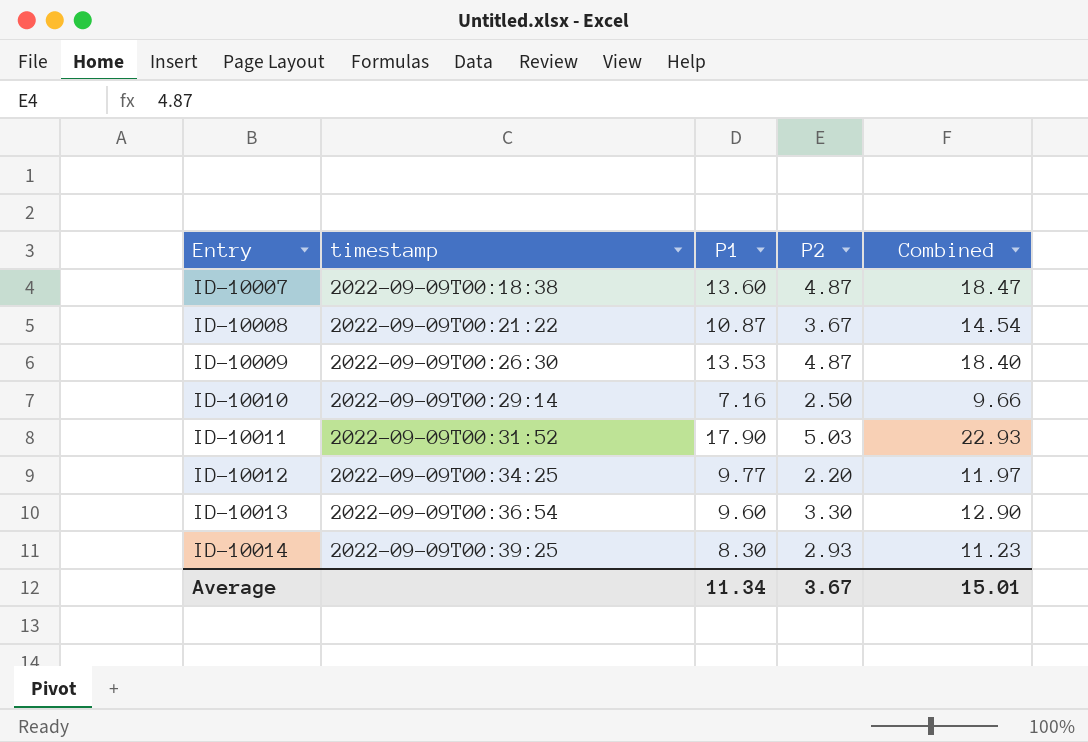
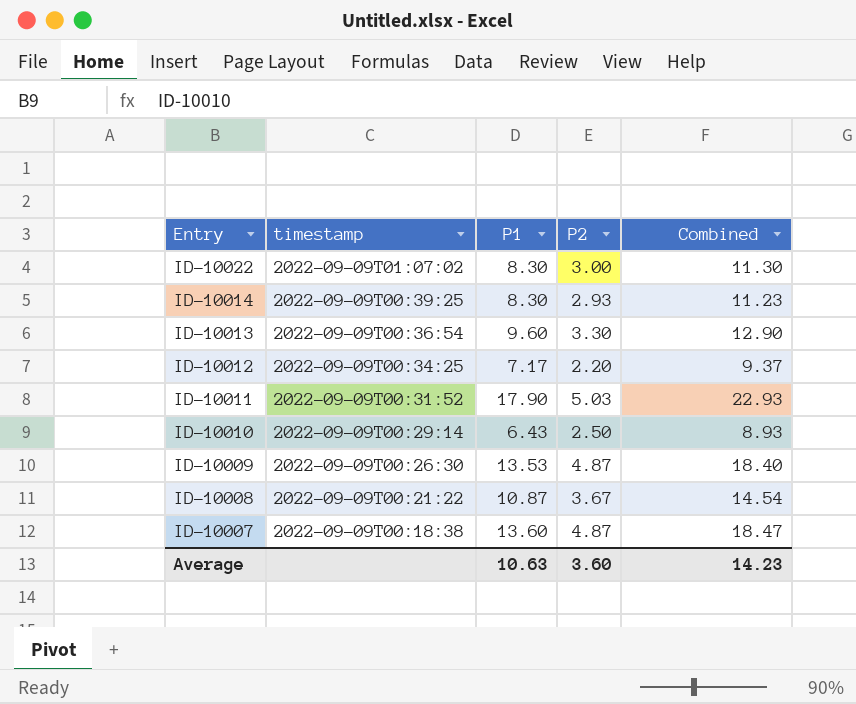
row order: Entry ascending -> Entry descending
row ID-10022: none -> 2022-09-09T01:07:02 | 8.30 | 3.00 | 11.30
ID-10012 | P1: 9.77 -> 7.17
ID-10012 | Combined: 11.97 -> 9.37
ID-10010 | P1: 7.16 -> 6.43
ID-10010 | Combined: 9.66 -> 8.93
Average | P1: 11.34 -> 10.63
Average | P2: 3.67 -> 3.60
Average | Combined: 15.01 -> 14.23

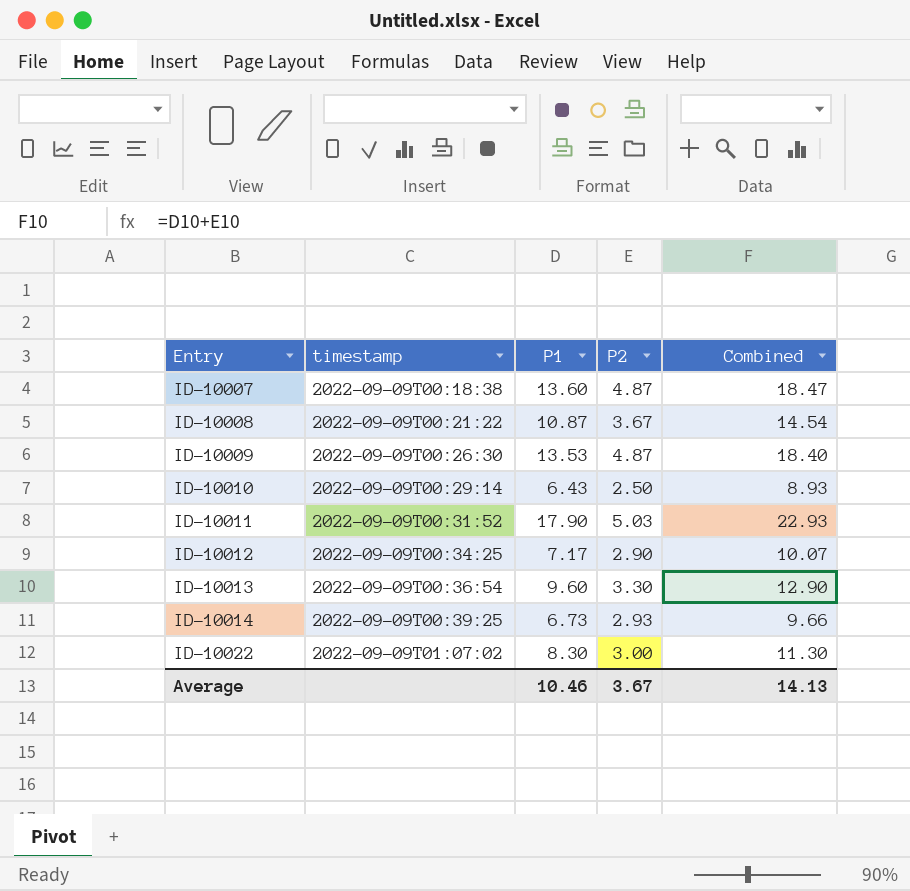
row order: Entry descending -> Entry ascending
ID-10012 | P2: 2.20 -> 2.90
ID-10012 | Combined: 9.37 -> 10.07
ID-10014 | P1: 8.30 -> 6.73
ID-10014 | Combined: 11.23 -> 9.66
Average | P1: 10.63 -> 10.46
Average | P2: 3.60 -> 3.67
Average | Combined: 14.23 -> 14.13

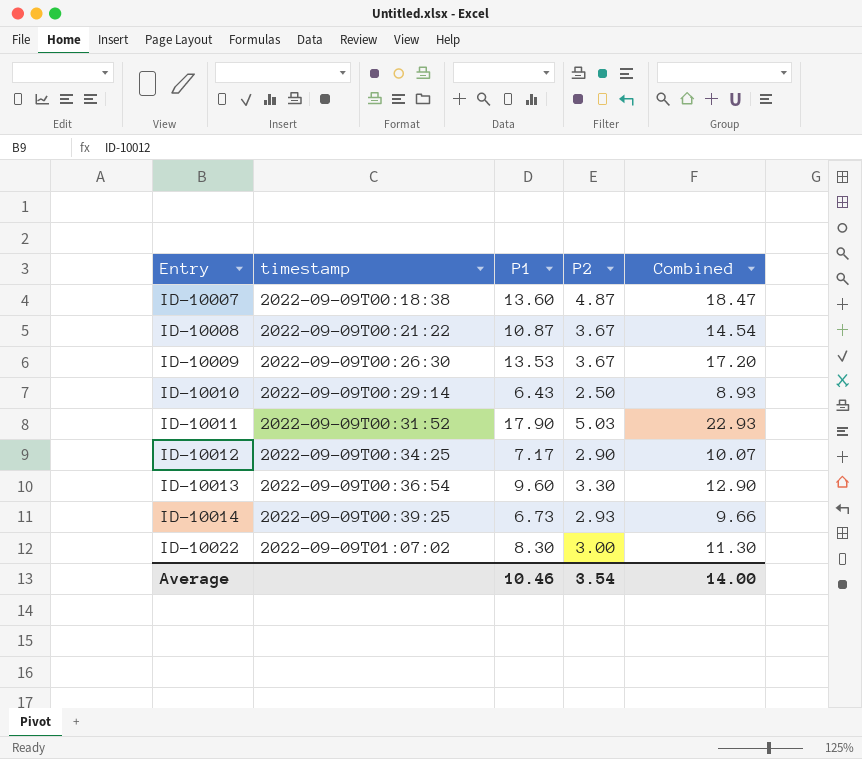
ID-10009 | P2: 4.87 -> 3.67
ID-10009 | Combined: 18.40 -> 17.20
Average | P2: 3.67 -> 3.54
Average | Combined: 14.13 -> 14.00

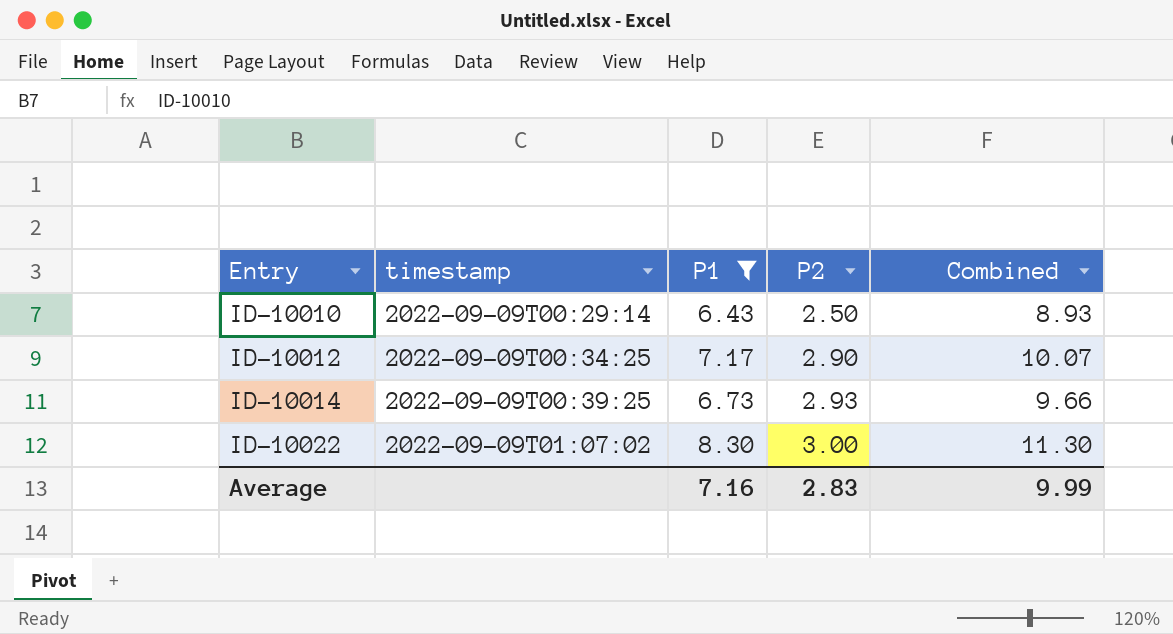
filter: none -> P1 <= 8.30
Average | P1: 10.46 -> 7.16
Average | P2: 3.54 -> 2.83
Average | Combined: 14.00 -> 9.99

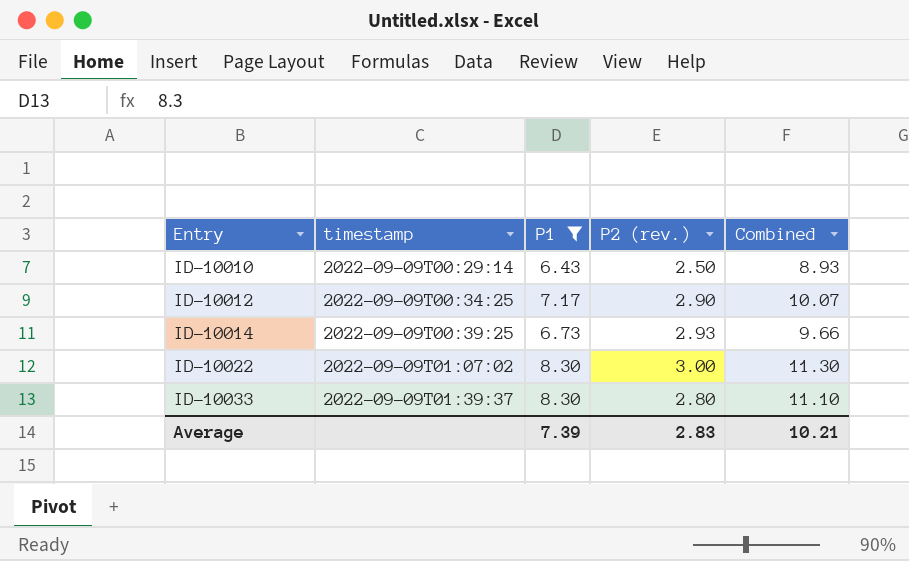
column name: P2 -> P2 (rev.)
row ID-10033: none -> 2022-09-09T01:39:37 | 8.30 | 2.80 | 11.10
Average | P1: 7.16 -> 7.39
Average | Combined: 9.99 -> 10.21

